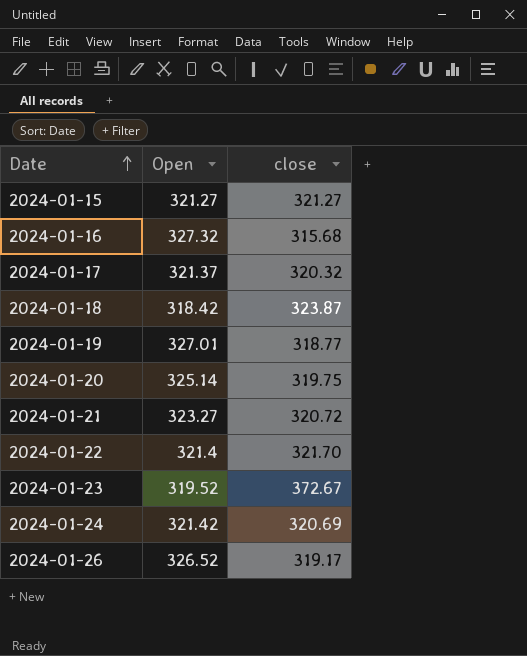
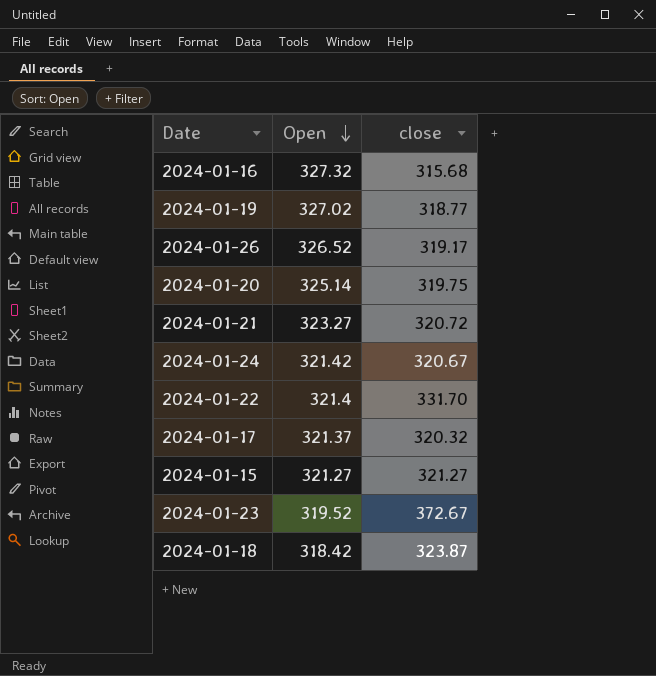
row order: Date ascending -> Open descending
2024-01-19 | Open: 327.01 -> 327.02
2024-01-24 | close: 320.69 -> 320.67
2024-01-22 | close: 321.70 -> 331.70

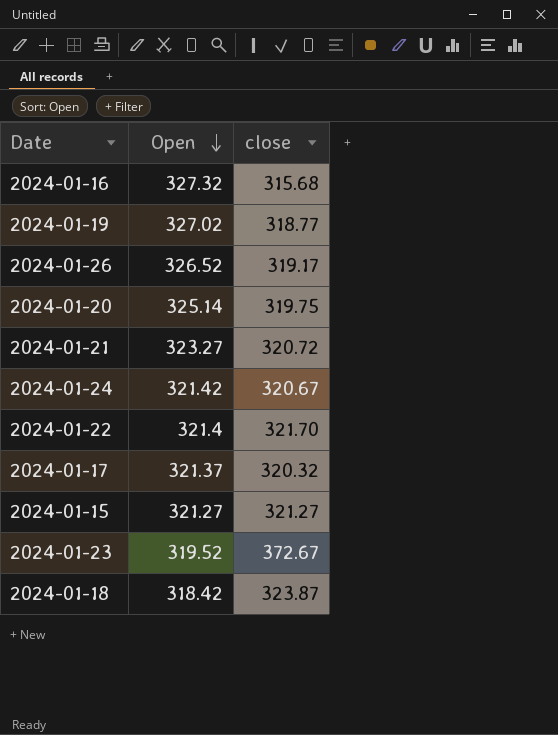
2024-01-22 | close: 331.70 -> 321.70

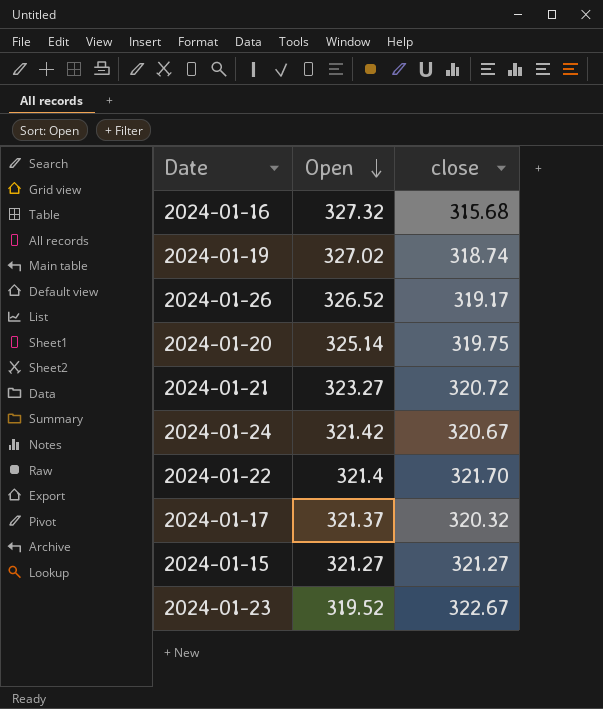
row 2024-01-18: 318.42 | 323.87 -> none
2024-01-19 | close: 318.77 -> 318.74
2024-01-23 | close: 372.67 -> 322.67

